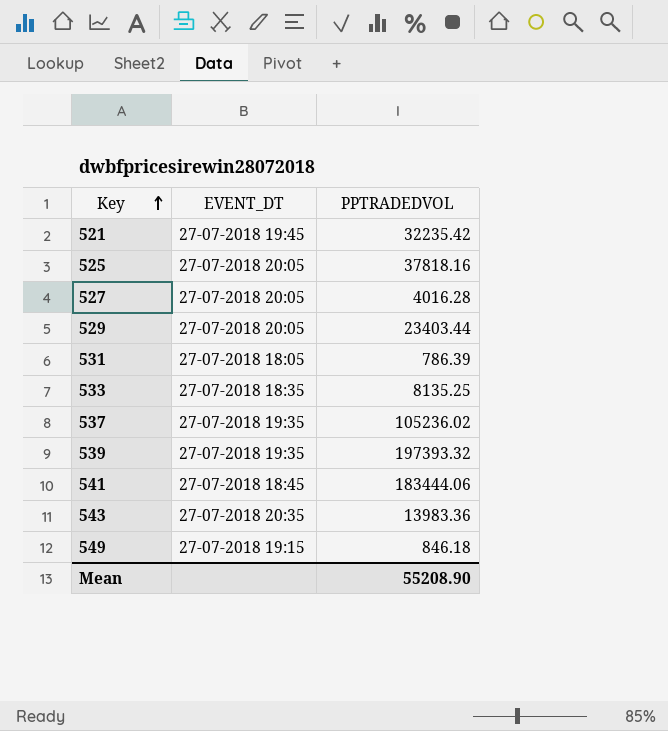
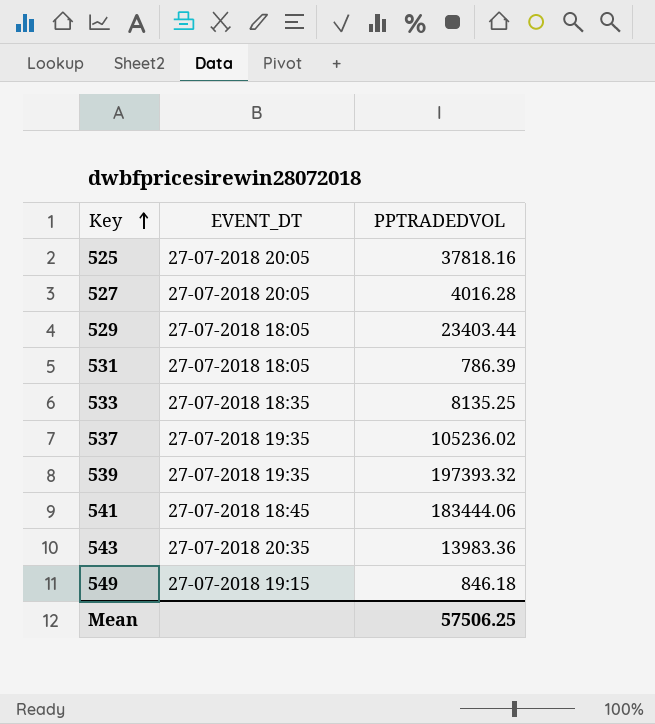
row 521: 27-07-2018 19:45 | 32235.42 -> none
529 | EVENT_DT: 27-07-2018 20:05 -> 27-07-2018 18:05
Mean | PPTRADEDVOL: 55208.90 -> 57506.25

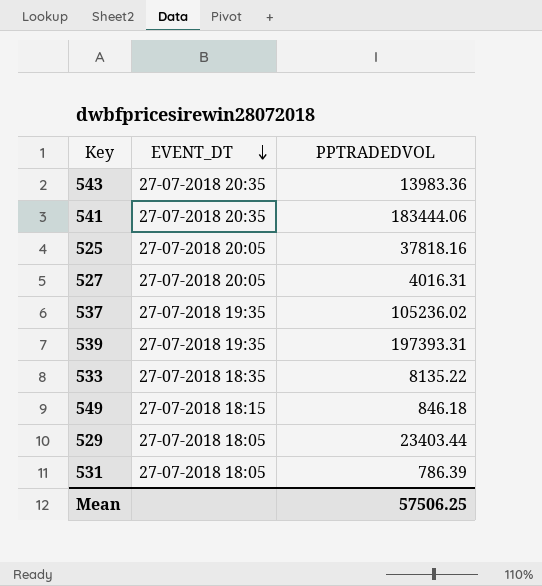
row order: Key ascending -> EVENT_DT descending
541 | EVENT_DT: 27-07-2018 18:45 -> 27-07-2018 20:35
527 | PPTRADEDVOL: 4016.28 -> 4016.31
539 | PPTRADEDVOL: 197393.32 -> 197393.31
533 | PPTRADEDVOL: 8135.25 -> 8135.22
549 | EVENT_DT: 27-07-2018 19:15 -> 27-07-2018 18:15

